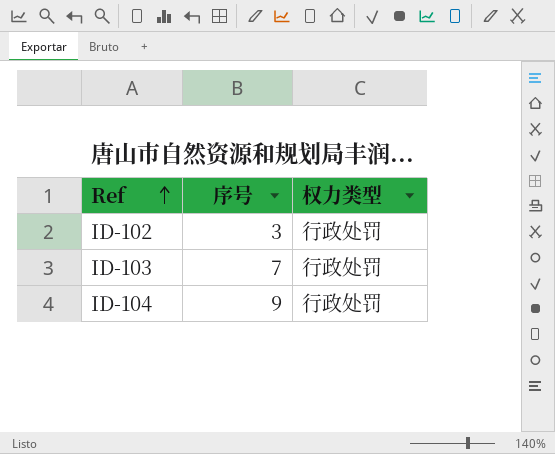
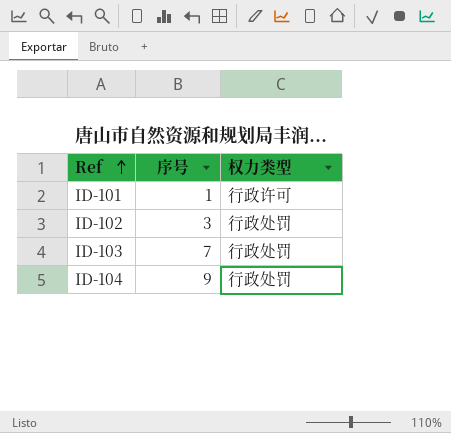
row ID-101: none -> 1 | 行政许可

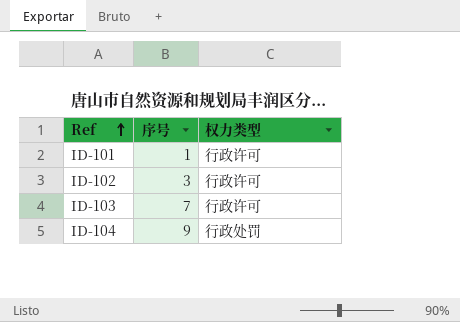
ID-102 | 权力类型: 行政处罚 -> 行政许可
ID-103 | 权力类型: 行政处罚 -> 行政许可

